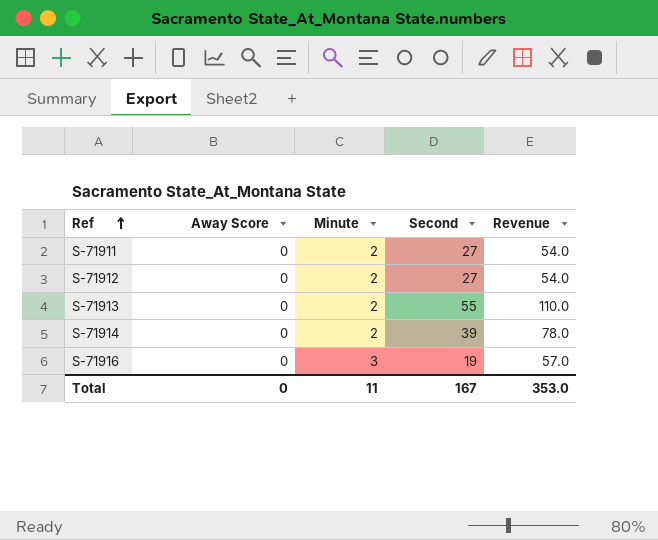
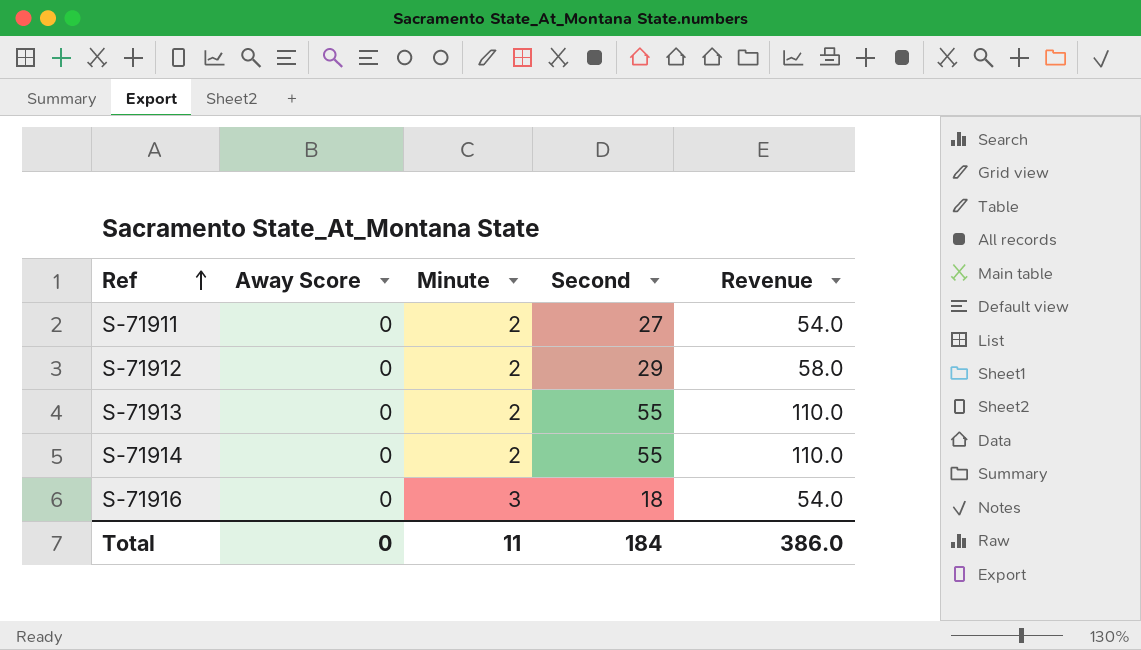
S-71912 | Second: 27 -> 29
S-71912 | Revenue: 54.0 -> 58.0
S-71914 | Second: 39 -> 55
S-71914 | Revenue: 78.0 -> 110.0
S-71916 | Second: 19 -> 18
S-71916 | Revenue: 57.0 -> 54.0
Total | Second: 167 -> 184
Total | Revenue: 353.0 -> 386.0

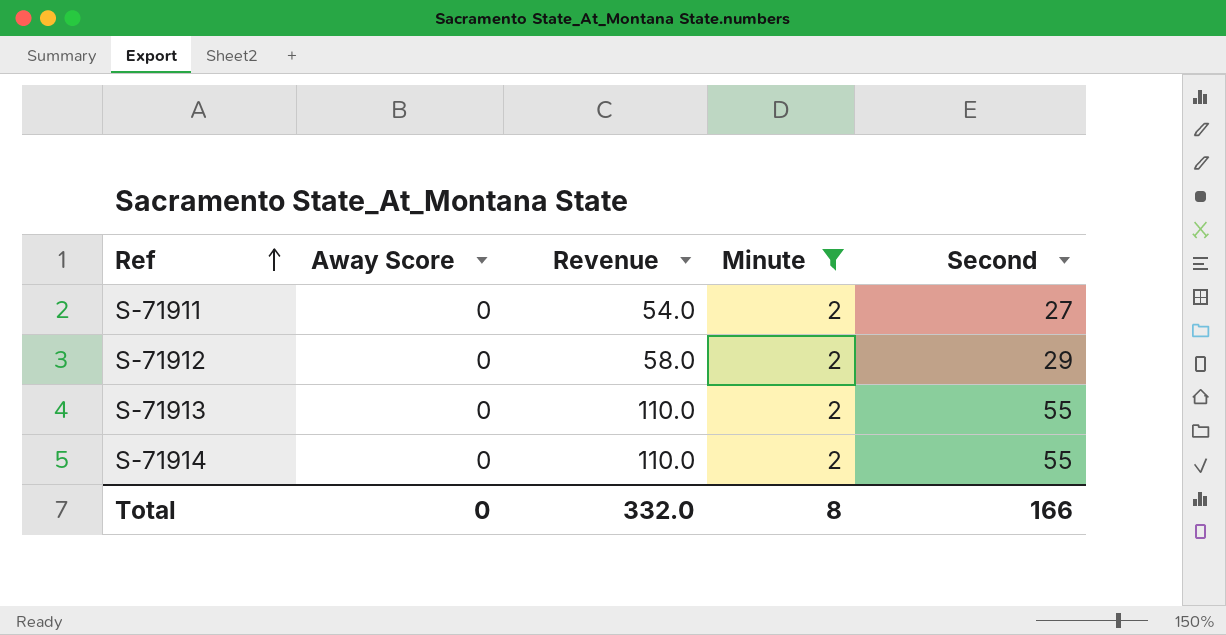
filter: none -> Minute = 2
column Revenue | position: 5 -> 3
Total | Revenue: 386.0 -> 332.0
Total | Minute: 11 -> 8
Total | Second: 184 -> 166

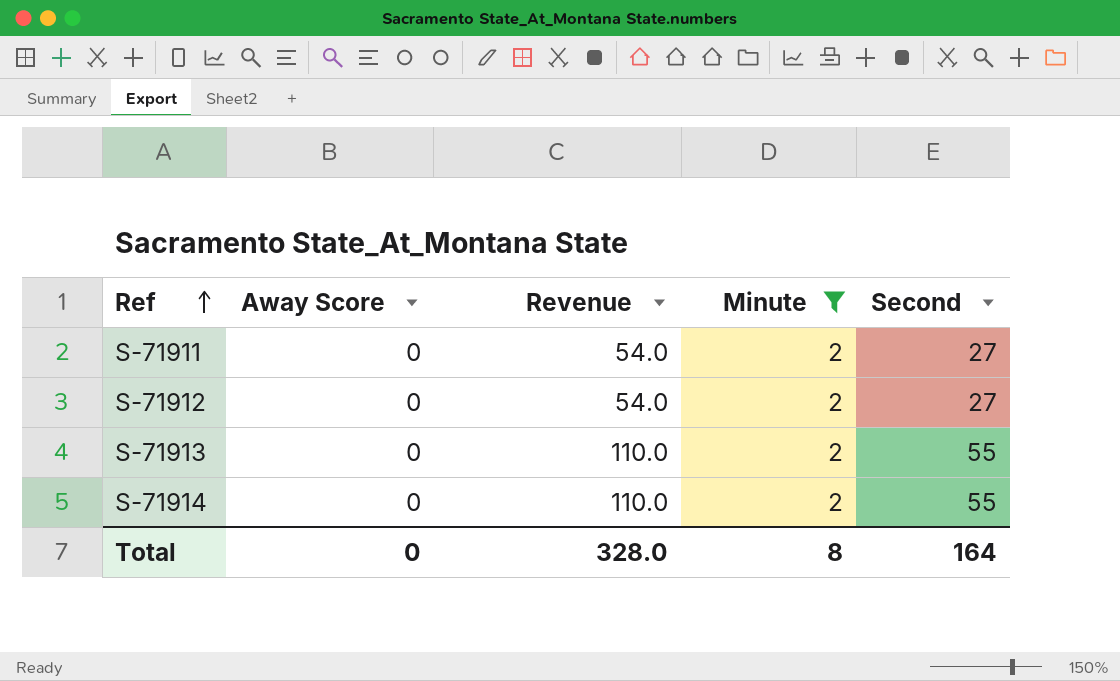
S-71912 | Revenue: 58.0 -> 54.0
S-71912 | Second: 29 -> 27
Total | Revenue: 332.0 -> 328.0
Total | Second: 166 -> 164

